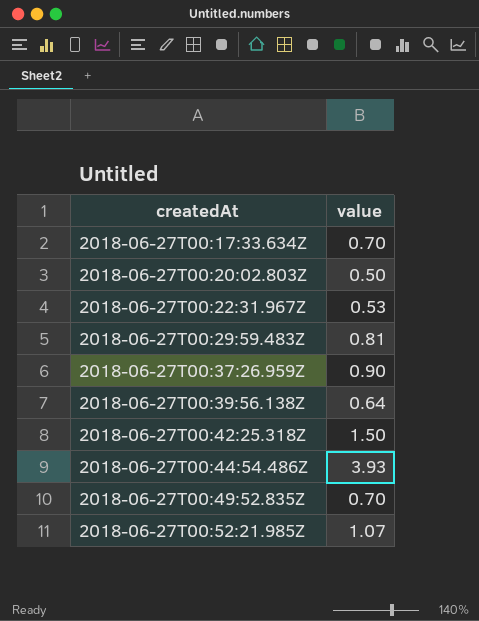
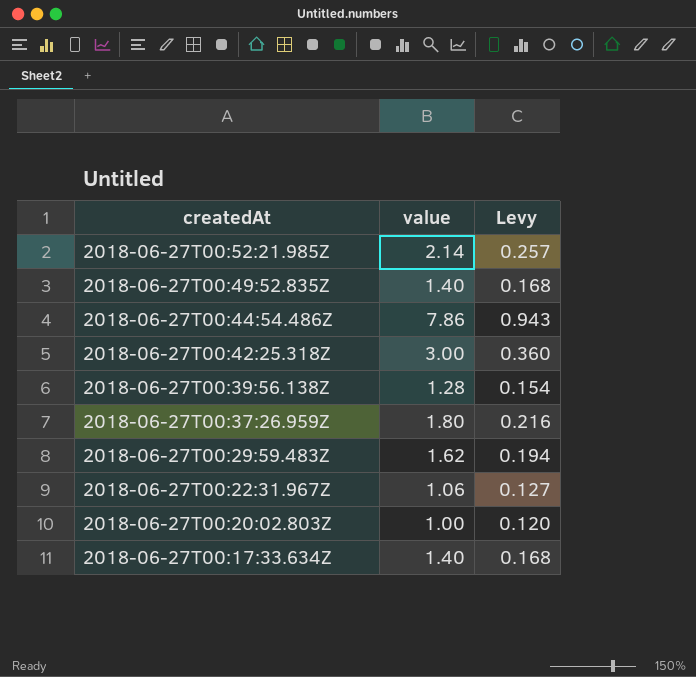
row order: createdAt ascending -> createdAt descending
column Levy | formula: none -> [value] * 0.12
2018-06-27T00:52:21.985Z | value: 1.07 -> 2.14
2018-06-27T00:49:52.835Z | value: 0.70 -> 1.40
2018-06-27T00:44:54.486Z | value: 3.93 -> 7.86
2018-06-27T00:42:25.318Z | value: 1.50 -> 3.00
2018-06-27T00:39:56.138Z | value: 0.64 -> 1.28
2018-06-27T00:37:26.959Z | value: 0.90 -> 1.80
2018-06-27T00:29:59.483Z | value: 0.81 -> 1.62
2018-06-27T00:22:31.967Z | value: 0.53 -> 1.06
2018-06-27T00:20:02.803Z | value: 0.50 -> 1.00
2018-06-27T00:17:33.634Z | value: 0.70 -> 1.40

